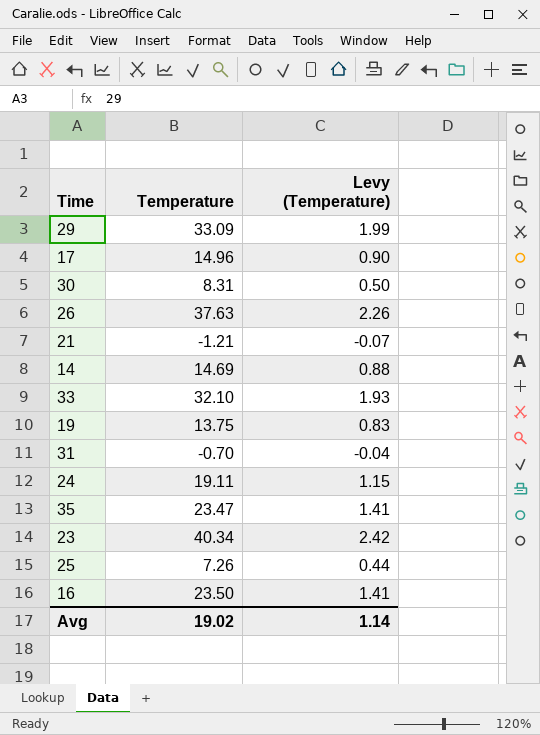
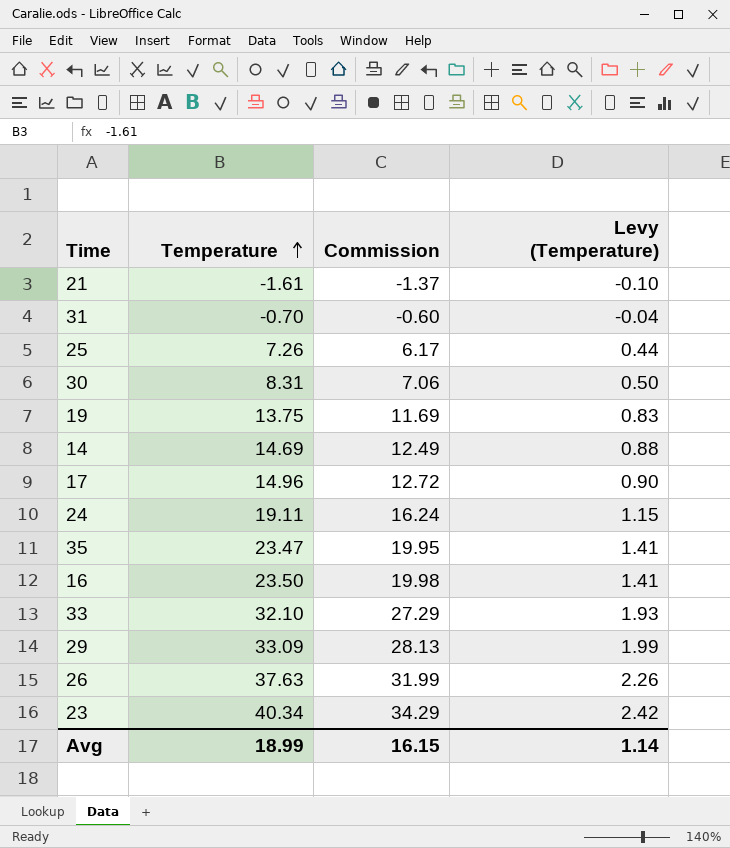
row order: none -> Temperature ascending
column Commission | formula: none -> [Temperature] * 0.85
21 | Temperature: -1.21 -> -1.61
21 | Levy (Temperature): -0.07 -> -0.10
Avg | Temperature: 19.02 -> 18.99

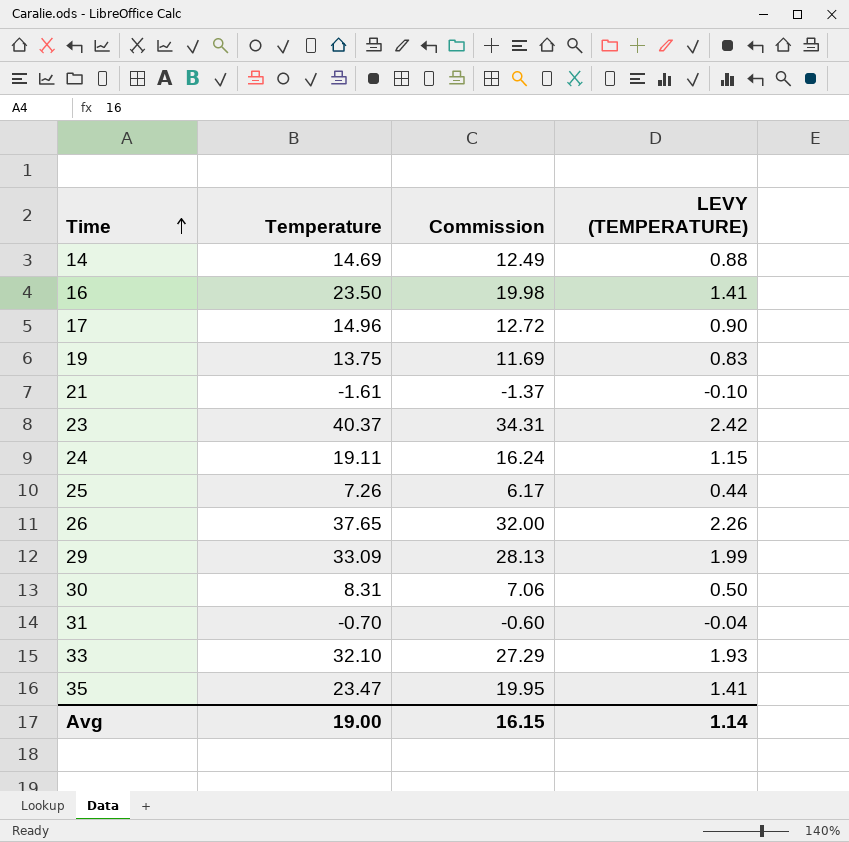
row order: Temperature ascending -> Time ascending
column name: Levy (Temperature) -> LEVY (TEMPERATURE)
23 | Temperature: 40.34 -> 40.37
23 | Commission: 34.29 -> 34.31
26 | Temperature: 37.63 -> 37.65
26 | Commission: 31.99 -> 32.00
Avg | Temperature: 18.99 -> 19.00

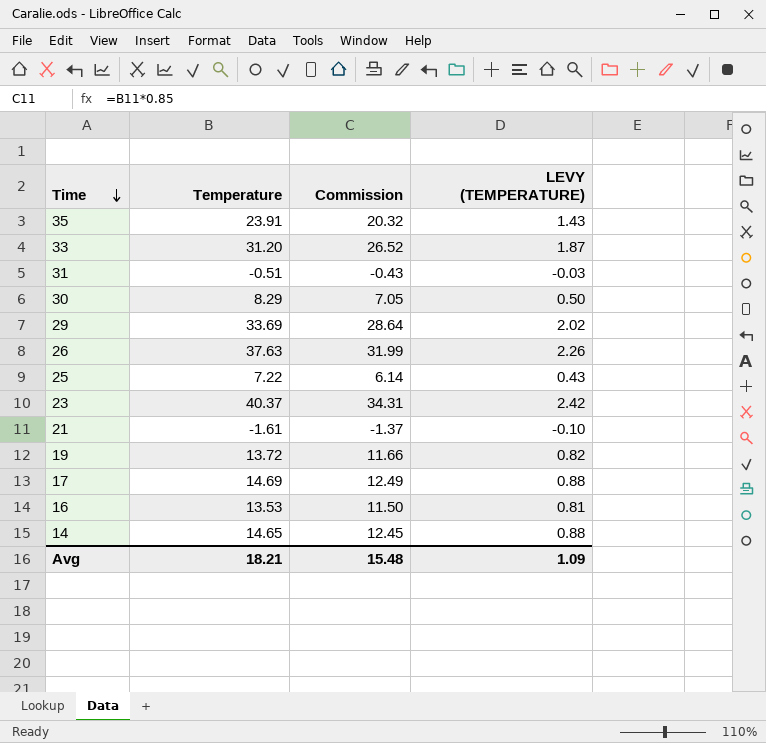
row order: Time ascending -> Time descending
row 24: 19.11 | 16.24 | 1.15 -> none
35 | Temperature: 23.47 -> 23.91
35 | Commission: 19.95 -> 20.32
35 | LEVY (TEMPERATURE): 1.41 -> 1.43
33 | Temperature: 32.10 -> 31.20
33 | Commission: 27.29 -> 26.52
33 | LEVY (TEMPERATURE): 1.93 -> 1.87
31 | Temperature: -0.70 -> -0.51
31 | Commission: -0.60 -> -0.43
31 | LEVY (TEMPERATURE): -0.04 -> -0.03
30 | Temperature: 8.31 -> 8.29
30 | Commission: 7.06 -> 7.05
29 | Temperature: 33.09 -> 33.69
29 | Commission: 28.13 -> 28.64
29 | LEVY (TEMPERATURE): 1.99 -> 2.02
26 | Temperature: 37.65 -> 37.63
26 | Commission: 32.00 -> 31.99
25 | Temperature: 7.26 -> 7.22
25 | Commission: 6.17 -> 6.14
25 | LEVY (TEMPERATURE): 0.44 -> 0.43
19 | Temperature: 13.75 -> 13.72
19 | Commission: 11.69 -> 11.66
19 | LEVY (TEMPERATURE): 0.83 -> 0.82
17 | Temperature: 14.96 -> 14.69
17 | Commission: 12.72 -> 12.49
17 | LEVY (TEMPERATURE): 0.90 -> 0.88
16 | Temperature: 23.50 -> 13.53
16 | Commission: 19.98 -> 11.50
16 | LEVY (TEMPERATURE): 1.41 -> 0.81
14 | Temperature: 14.69 -> 14.65
14 | Commission: 12.49 -> 12.45
Avg | Temperature: 19.00 -> 18.21
Avg | Commission: 16.15 -> 15.48
Avg | LEVY (TEMPERATURE): 1.14 -> 1.09

